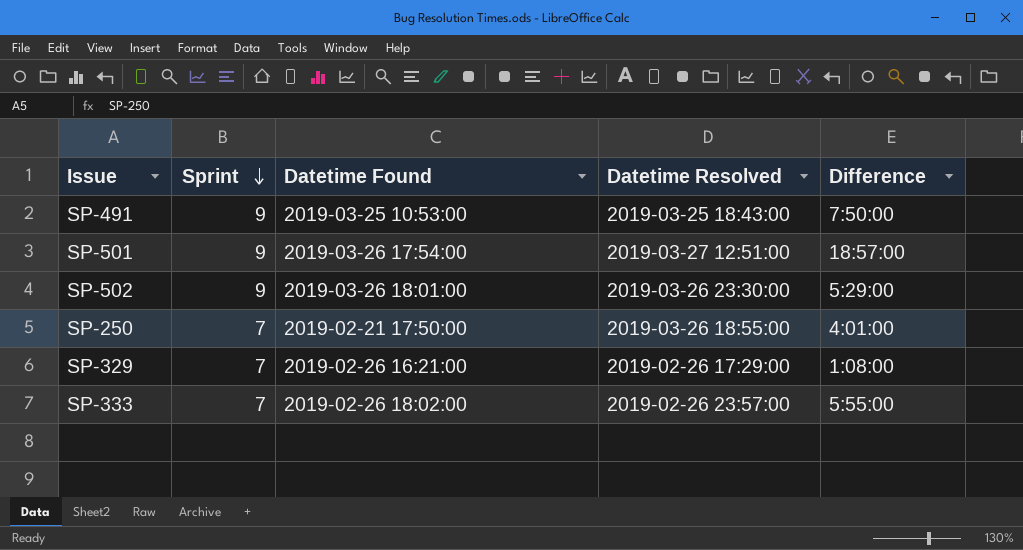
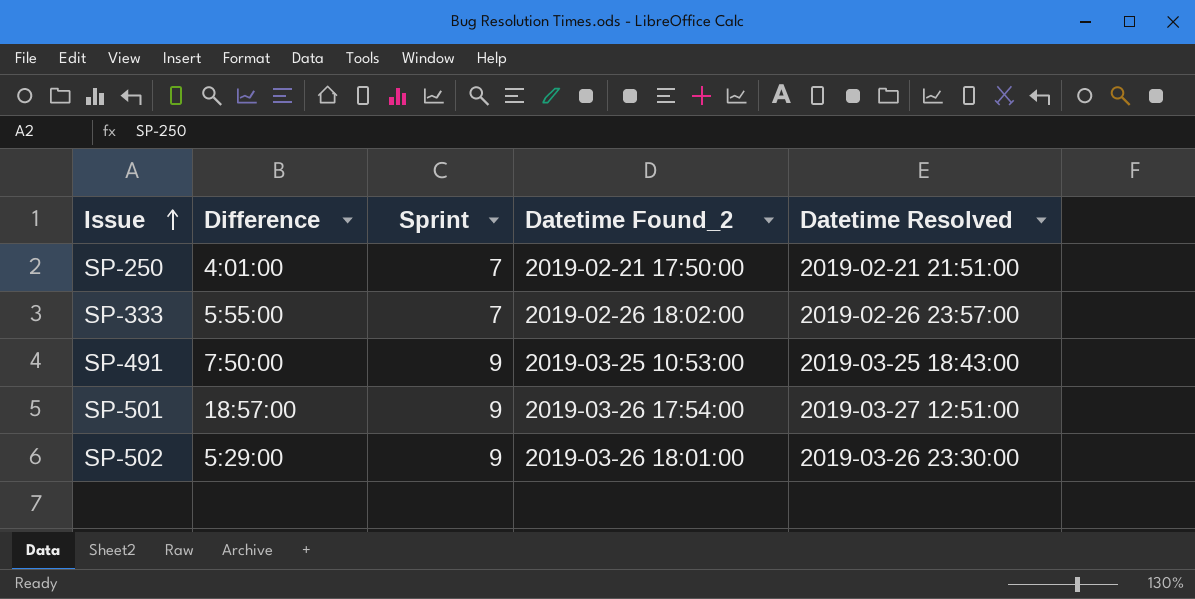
row order: Sprint descending -> Issue ascending
column Difference | position: 5 -> 2
column name: Datetime Found -> Datetime Found_2
row SP-329: 7 | 2019-02-26 16:21:00 | 2019-02-26 17:29:00 | 1:08:00 -> none
SP-250 | Datetime Resolved: 2019-03-26 18:55:00 -> 2019-02-21 21:51:00

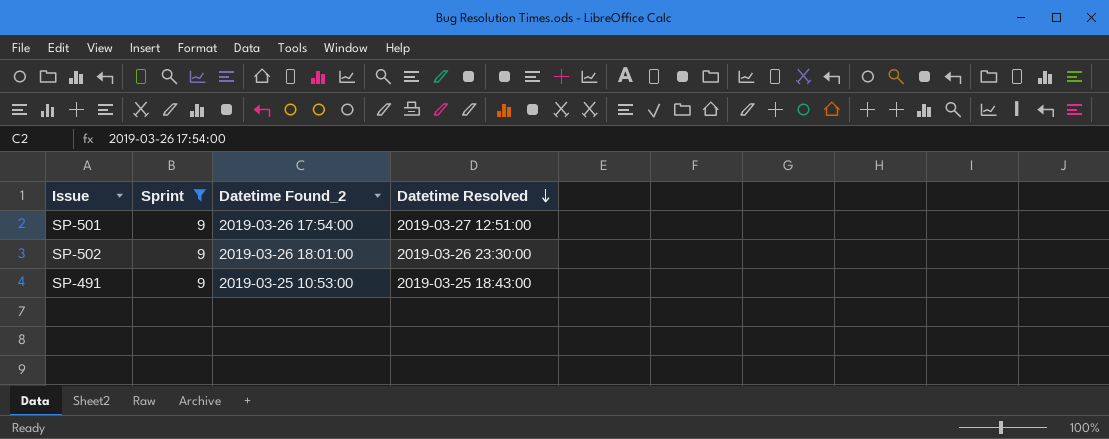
filter: none -> Sprint = 9
row order: Issue ascending -> Datetime Resolved descending
column Difference | position: 2 -> none

